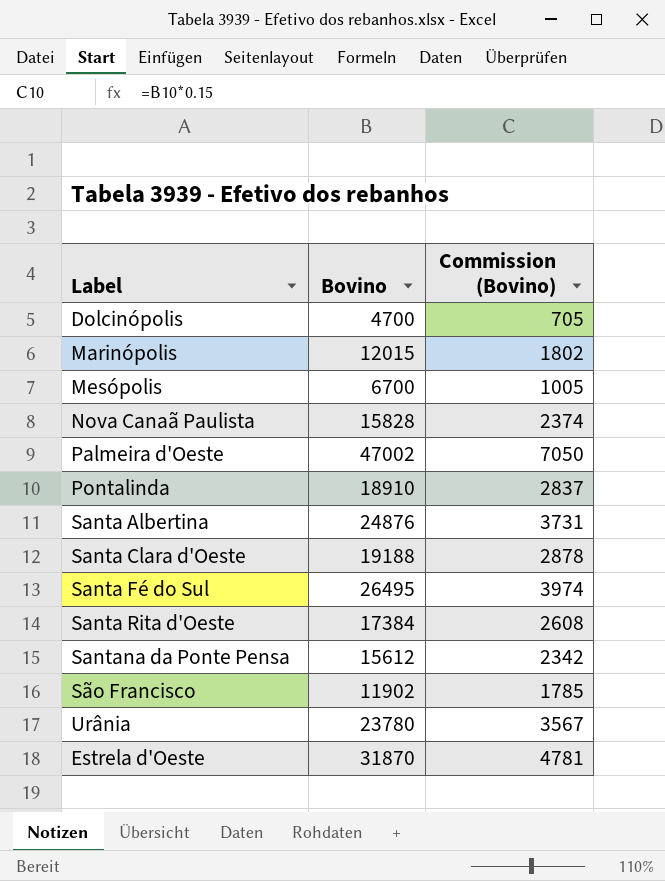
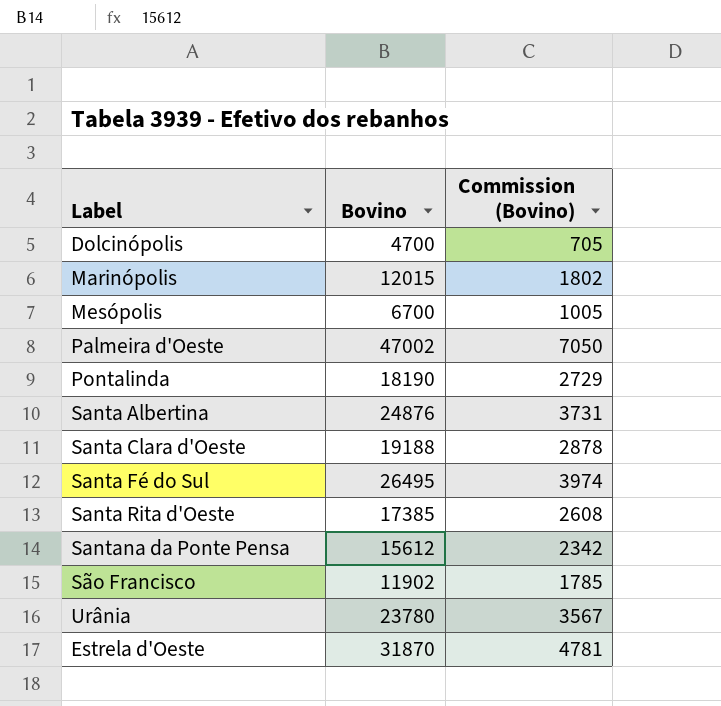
row Nova Canaã Paulista: 15828 | 2374 -> none
Pontalinda | Bovino: 18910 -> 18190
Pontalinda | Commission (Bovino): 2837 -> 2729
Santa Rita d'Oeste | Bovino: 17384 -> 17385

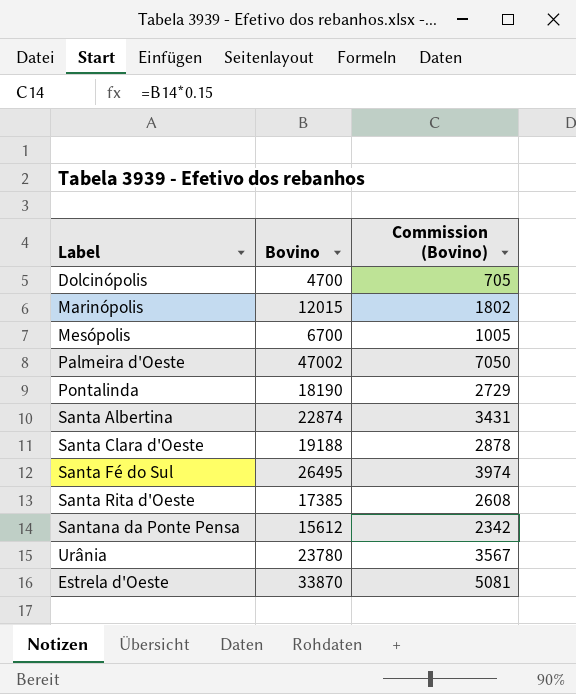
row São Francisco: 11902 | 1785 -> none
Santa Albertina | Bovino: 24876 -> 22874
Santa Albertina | Commission (Bovino): 3731 -> 3431
Estrela d'Oeste | Bovino: 31870 -> 33870
Estrela d'Oeste | Commission (Bovino): 4781 -> 5081

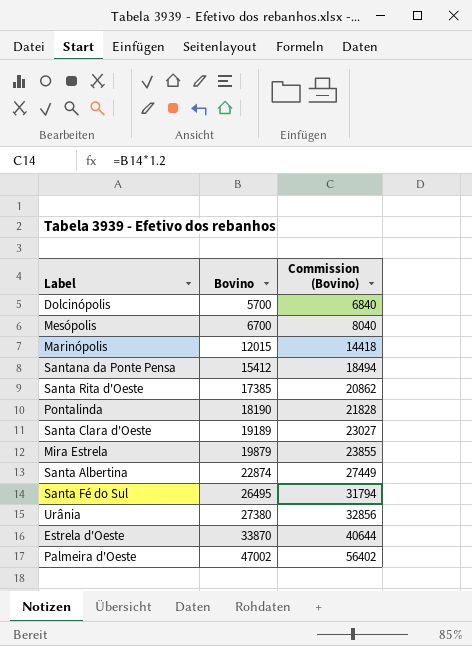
row order: none -> Bovino ascending
column Commission (Bovino) | formula: [Bovino] * 0.15 -> [Bovino] * 1.2
Dolcinópolis | Bovino: 4700 -> 5700
Santana da Ponte Pensa | Bovino: 15612 -> 15412
Santa Clara d'Oeste | Bovino: 19188 -> 19189
row Mira Estrela: none -> 19879 | 23855
Urânia | Bovino: 23780 -> 27380

